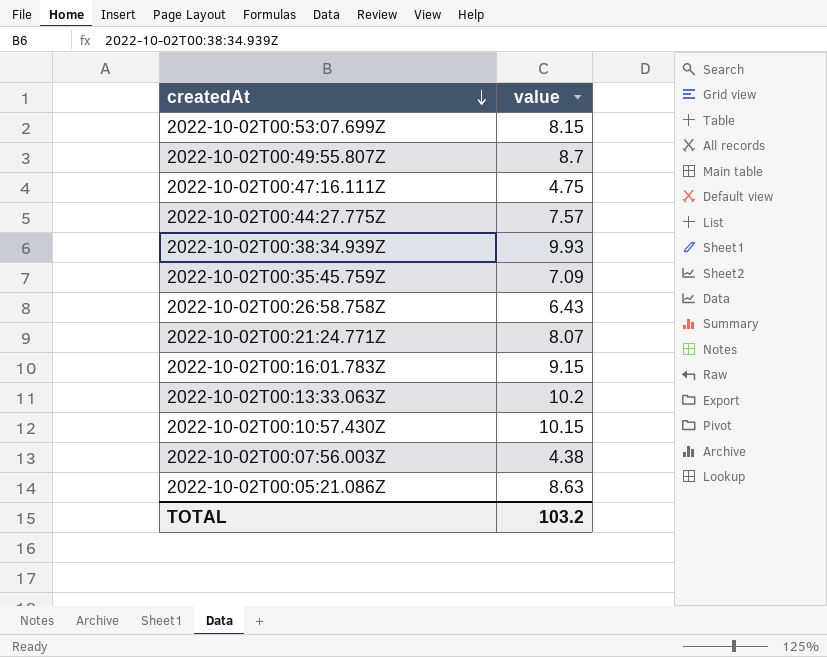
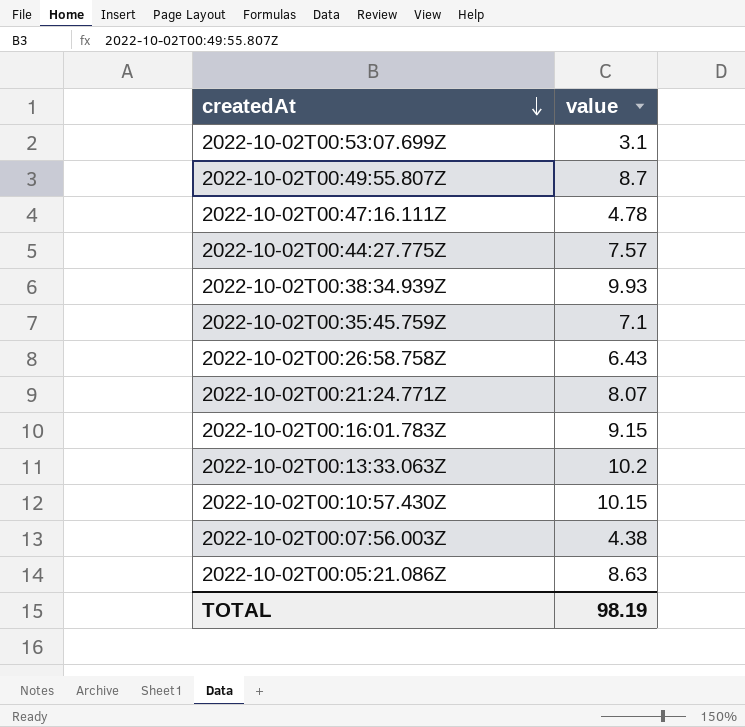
2022-10-02T00:53:07.699Z | value: 8.15 -> 3.1
2022-10-02T00:47:16.111Z | value: 4.75 -> 4.78
2022-10-02T00:35:45.759Z | value: 7.09 -> 7.1
TOTAL | value: 103.2 -> 98.19

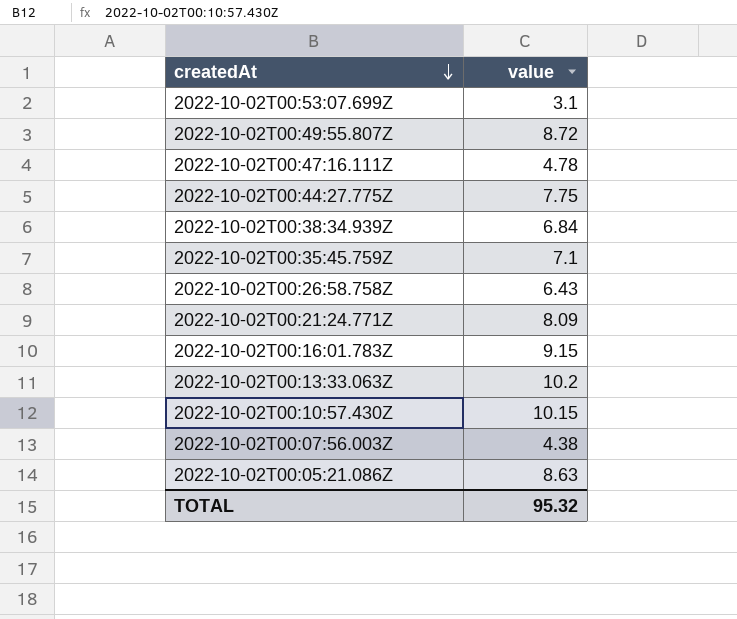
2022-10-02T00:49:55.807Z | value: 8.7 -> 8.72
2022-10-02T00:44:27.775Z | value: 7.57 -> 7.75
2022-10-02T00:38:34.939Z | value: 9.93 -> 6.84
2022-10-02T00:21:24.771Z | value: 8.07 -> 8.09
TOTAL | value: 98.19 -> 95.32

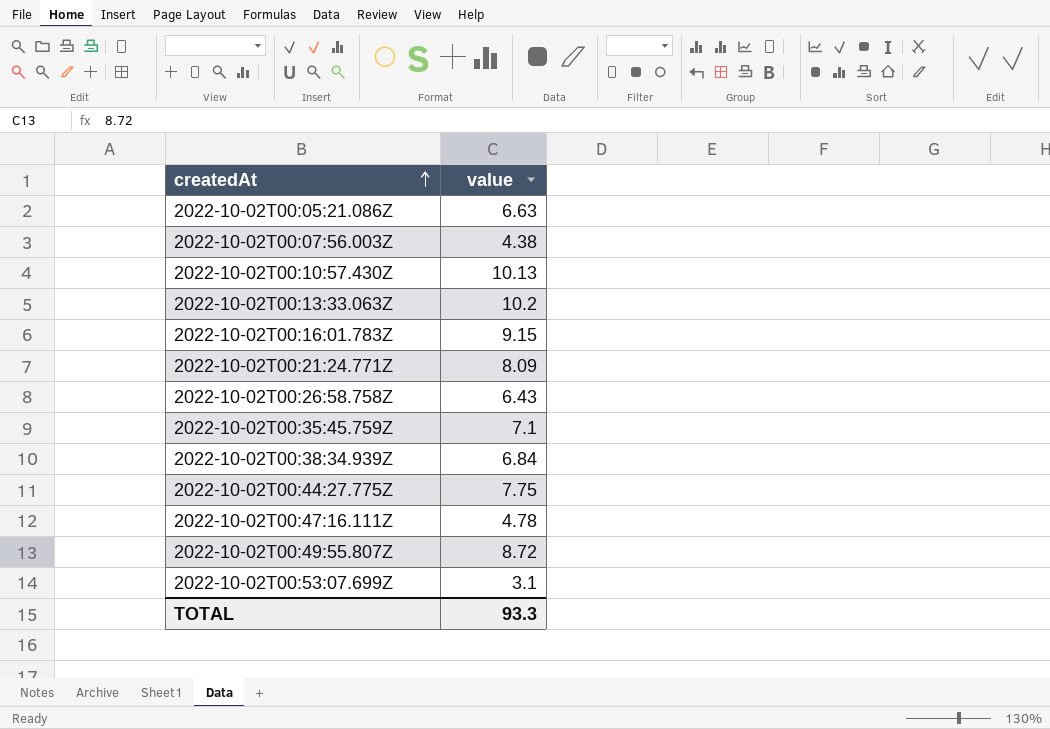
row order: createdAt descending -> createdAt ascending
2022-10-02T00:05:21.086Z | value: 8.63 -> 6.63
2022-10-02T00:10:57.430Z | value: 10.15 -> 10.13
TOTAL | value: 95.32 -> 93.3

